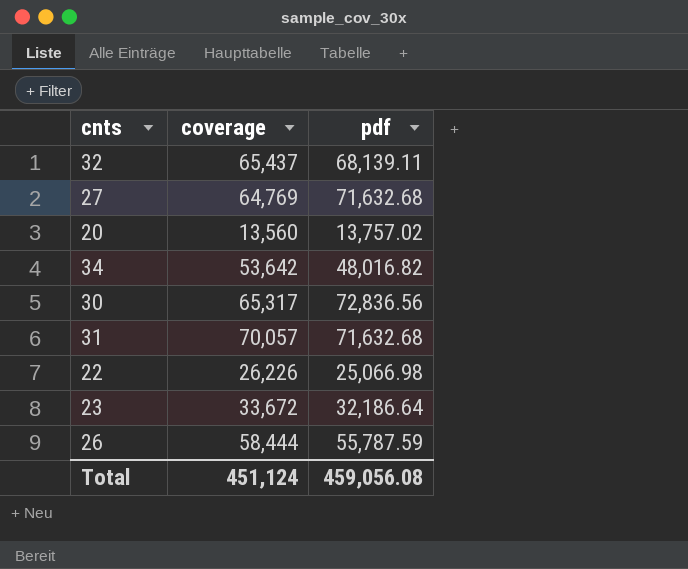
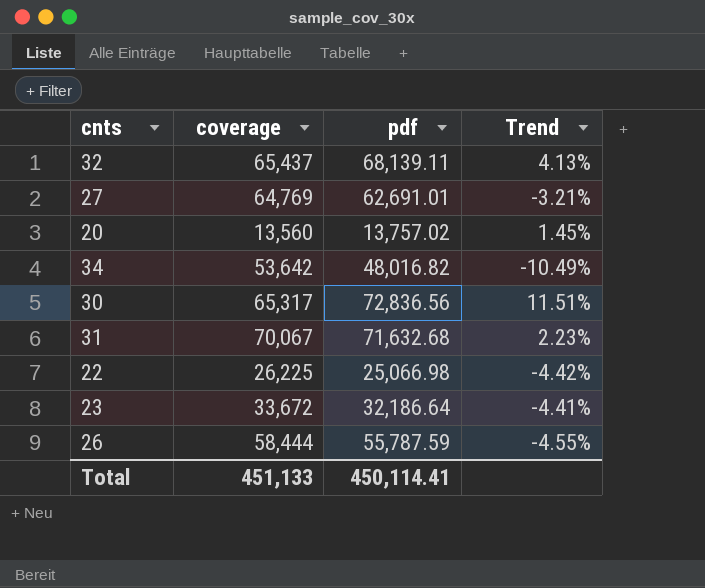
column Trend | formula: none -> ([pdf] - [coverage]) / [coverage]
27 | pdf: 71,632.68 -> 62,691.01
31 | coverage: 70,057 -> 70,067
22 | coverage: 26,226 -> 26,225
Total | coverage: 451,124 -> 451,133
Total | pdf: 459,056.08 -> 450,114.41

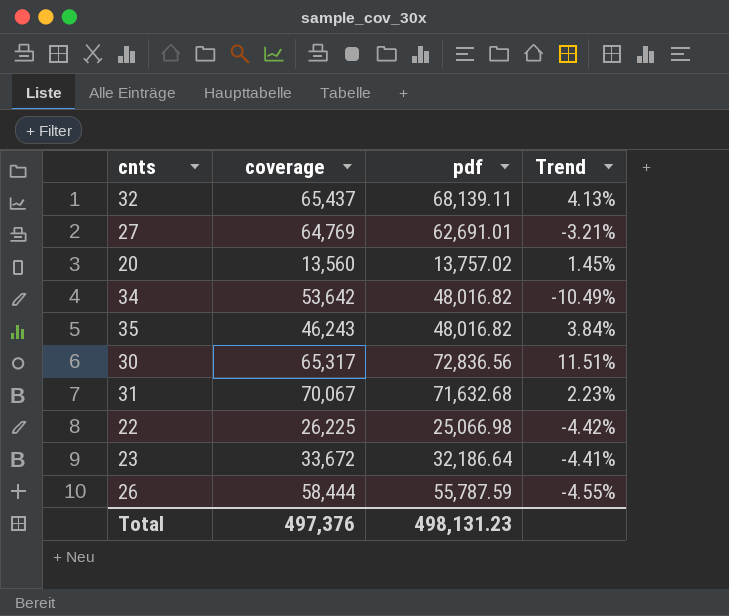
row 35: none -> 46,243 | 48,016.82 | 3.84%
Total | coverage: 451,133 -> 497,376
Total | pdf: 450,114.41 -> 498,131.23

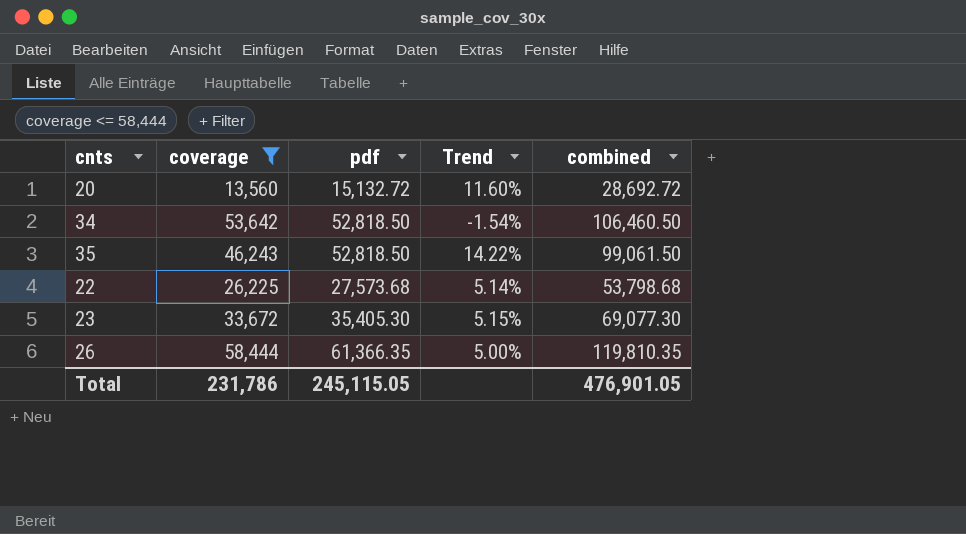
filter: none -> coverage <= 58,444
column combined | formula: none -> [coverage] + [pdf]
20 | pdf: 13,757.02 -> 15,132.72
20 | Trend: 1.45% -> 11.60%
34 | pdf: 48,016.82 -> 52,818.50
34 | Trend: -10.49% -> -1.54%
35 | pdf: 48,016.82 -> 52,818.50
35 | Trend: 3.84% -> 14.22%
22 | pdf: 25,066.98 -> 27,573.68
22 | Trend: -4.42% -> 5.14%
23 | pdf: 32,186.64 -> 35,405.30
23 | Trend: -4.41% -> 5.15%
26 | pdf: 55,787.59 -> 61,366.35
26 | Trend: -4.55% -> 5.00%
Total | coverage: 497,376 -> 231,786
Total | pdf: 498,131.23 -> 245,115.05

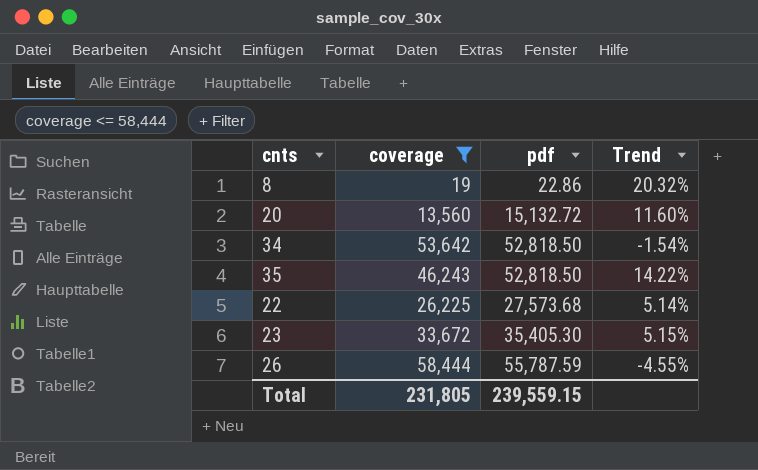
column combined | formula: [coverage] + [pdf] -> none
row 8: none -> 19 | 22.86 | 20.32%
26 | pdf: 61,366.35 -> 55,787.59
26 | Trend: 5.00% -> -4.55%
Total | coverage: 231,786 -> 231,805
Total | pdf: 245,115.05 -> 239,559.15

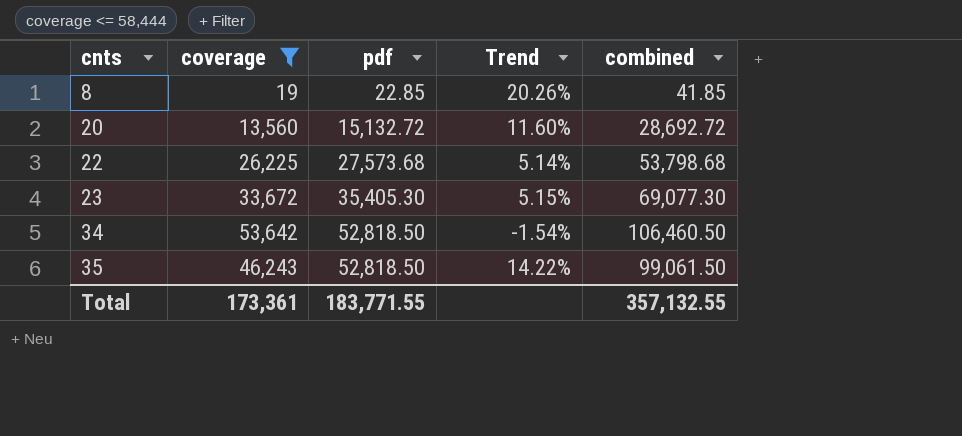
row order: none -> cnts ascending
column combined | formula: none -> [coverage] + [pdf]
row 26: 58,444 | 55,787.59 | -4.55% -> none
8 | pdf: 22.86 -> 22.85
8 | Trend: 20.32% -> 20.26%
Total | coverage: 231,805 -> 173,361
Total | pdf: 239,559.15 -> 183,771.55

